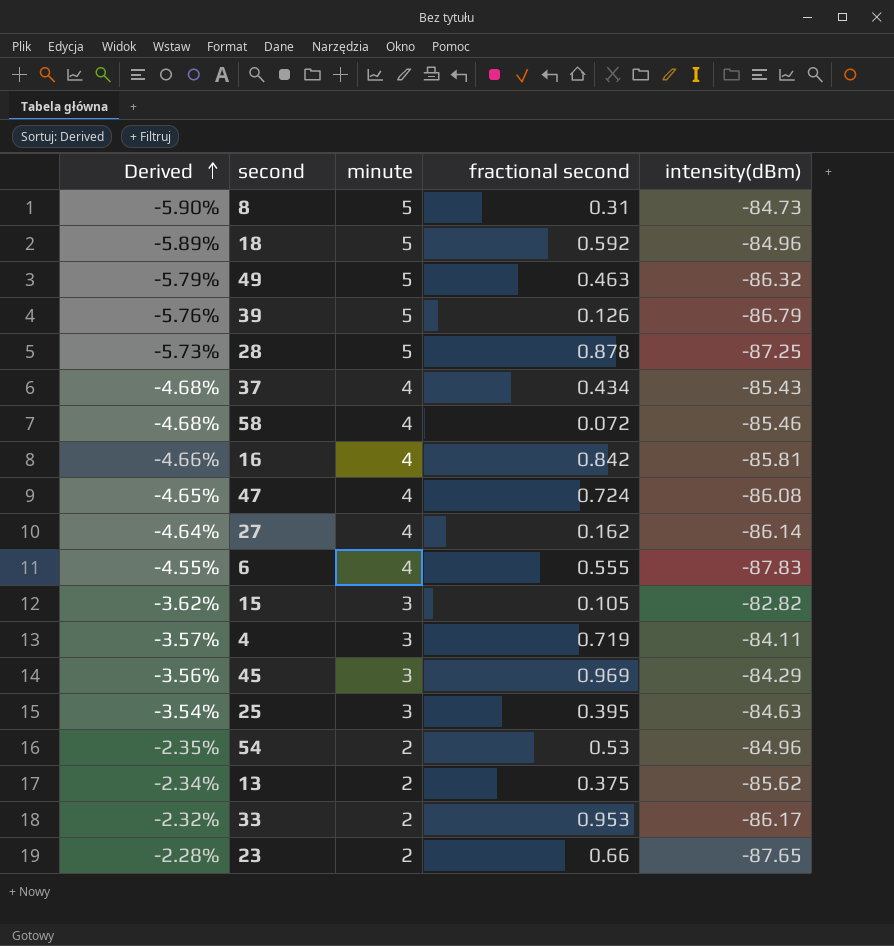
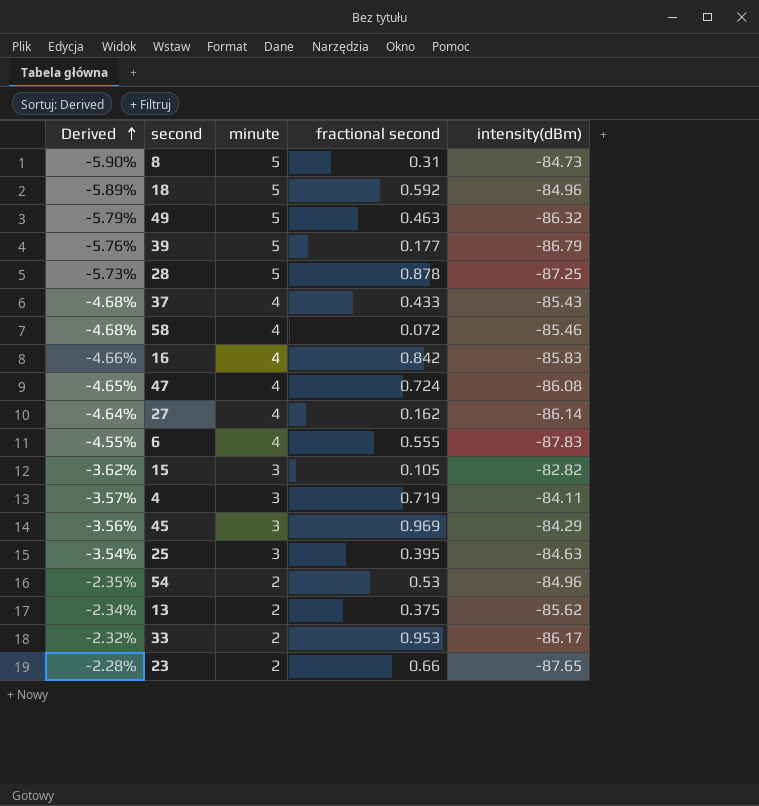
39 | fractional second: 0.126 -> 0.177
37 | fractional second: 0.434 -> 0.433
16 | intensity(dBm): -85.81 -> -85.83

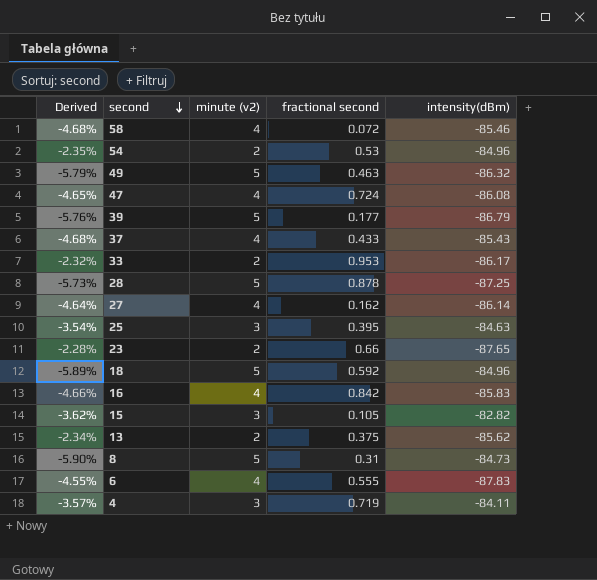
row order: Derived ascending -> second descending
column name: minute -> minute (v2)
row 45: -3.56% | 3 | 0.969 | -84.29 -> none

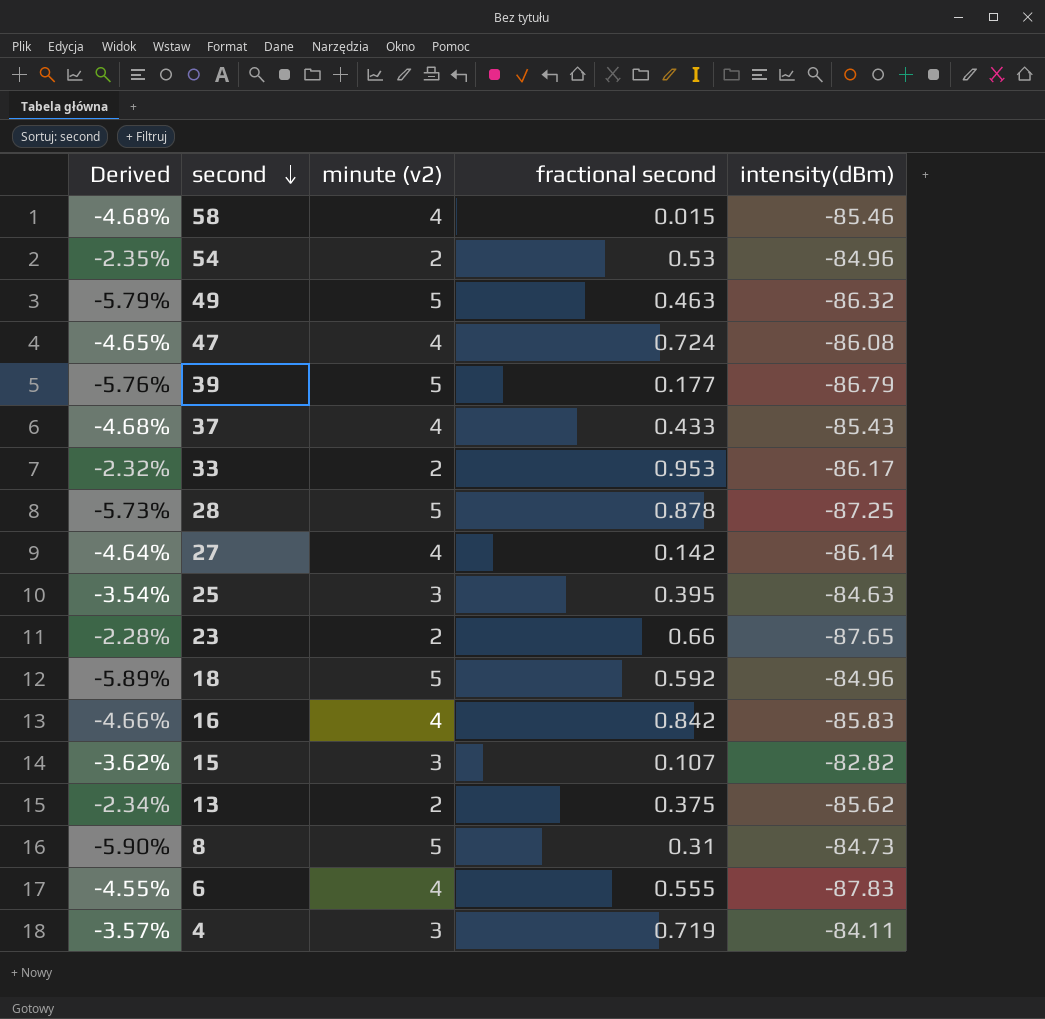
58 | fractional second: 0.072 -> 0.015
27 | fractional second: 0.162 -> 0.142
15 | fractional second: 0.105 -> 0.107

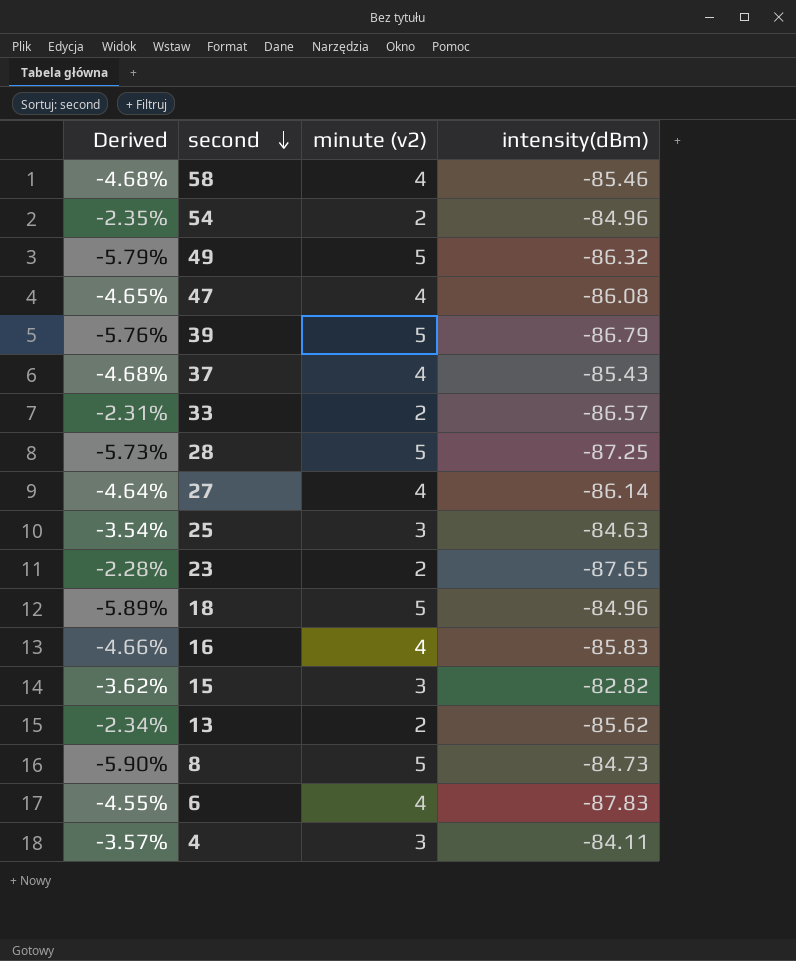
column fractional second | position: 4 -> none
33 | Derived: -2.32% -> -2.31%
33 | intensity(dBm): -86.17 -> -86.57

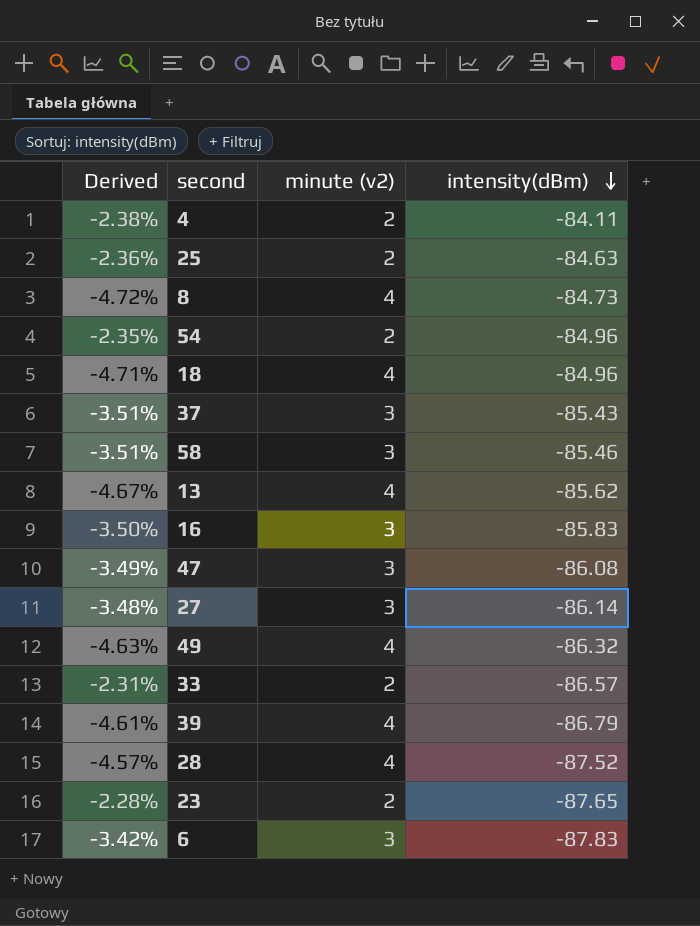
row order: second descending -> intensity(dBm) descending
row 15: -3.62% | 3 | -82.82 -> none
4 | Derived: -3.57% -> -2.38%
4 | minute (v2): 3 -> 2
25 | Derived: -3.54% -> -2.36%
25 | minute (v2): 3 -> 2
8 | Derived: -5.90% -> -4.72%
8 | minute (v2): 5 -> 4
18 | Derived: -5.89% -> -4.71%
18 | minute (v2): 5 -> 4
37 | Derived: -4.68% -> -3.51%
37 | minute (v2): 4 -> 3
58 | Derived: -4.68% -> -3.51%
58 | minute (v2): 4 -> 3
13 | Derived: -2.34% -> -4.67%
13 | minute (v2): 2 -> 4
16 | Derived: -4.66% -> -3.50%
16 | minute (v2): 4 -> 3
47 | Derived: -4.65% -> -3.49%
47 | minute (v2): 4 -> 3
27 | Derived: -4.64% -> -3.48%
27 | minute (v2): 4 -> 3
49 | Derived: -5.79% -> -4.63%
49 | minute (v2): 5 -> 4
39 | Derived: -5.76% -> -4.61%
39 | minute (v2): 5 -> 4
28 | Derived: -5.73% -> -4.57%
28 | minute (v2): 5 -> 4
28 | intensity(dBm): -87.25 -> -87.52
6 | Derived: -4.55% -> -3.42%
6 | minute (v2): 4 -> 3

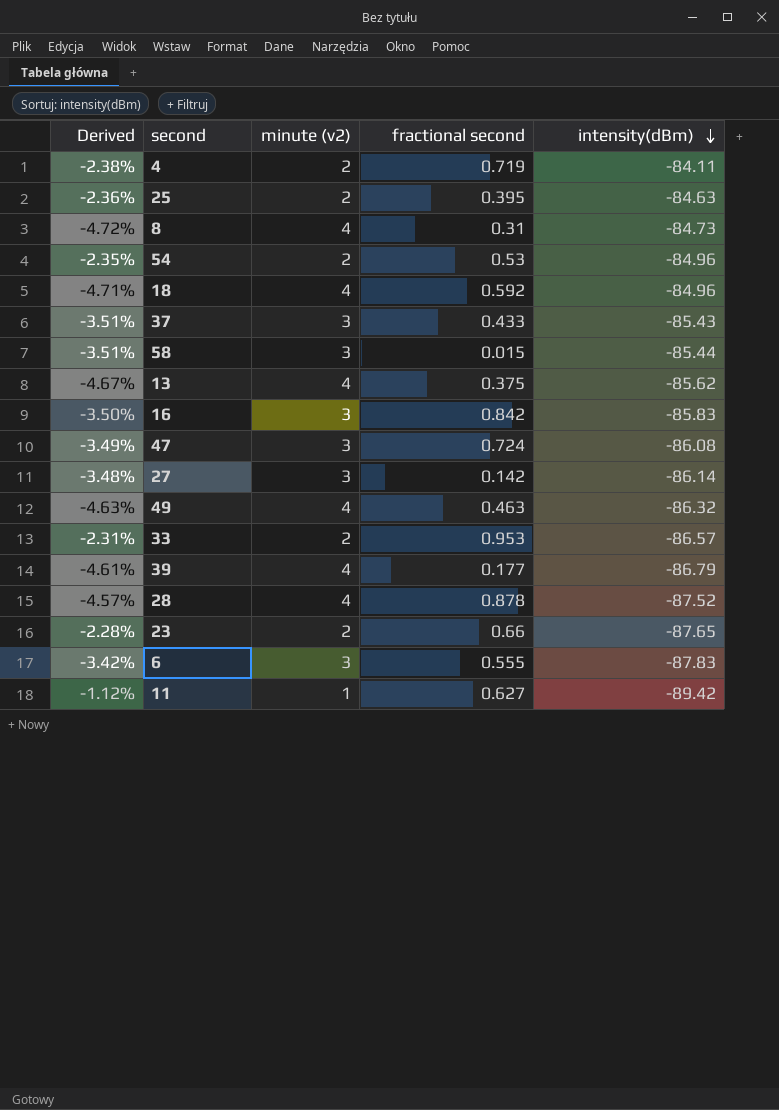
column fractional second | position: none -> 4
58 | intensity(dBm): -85.46 -> -85.44
row 11: none -> -1.12% | 1 | 0.627 | -89.42

